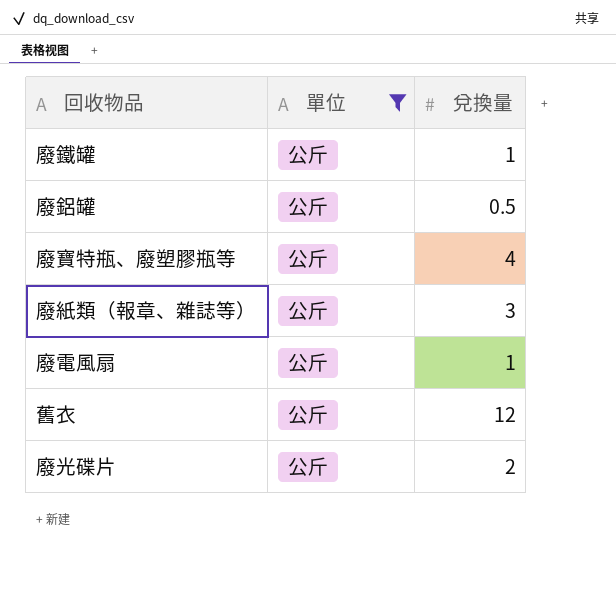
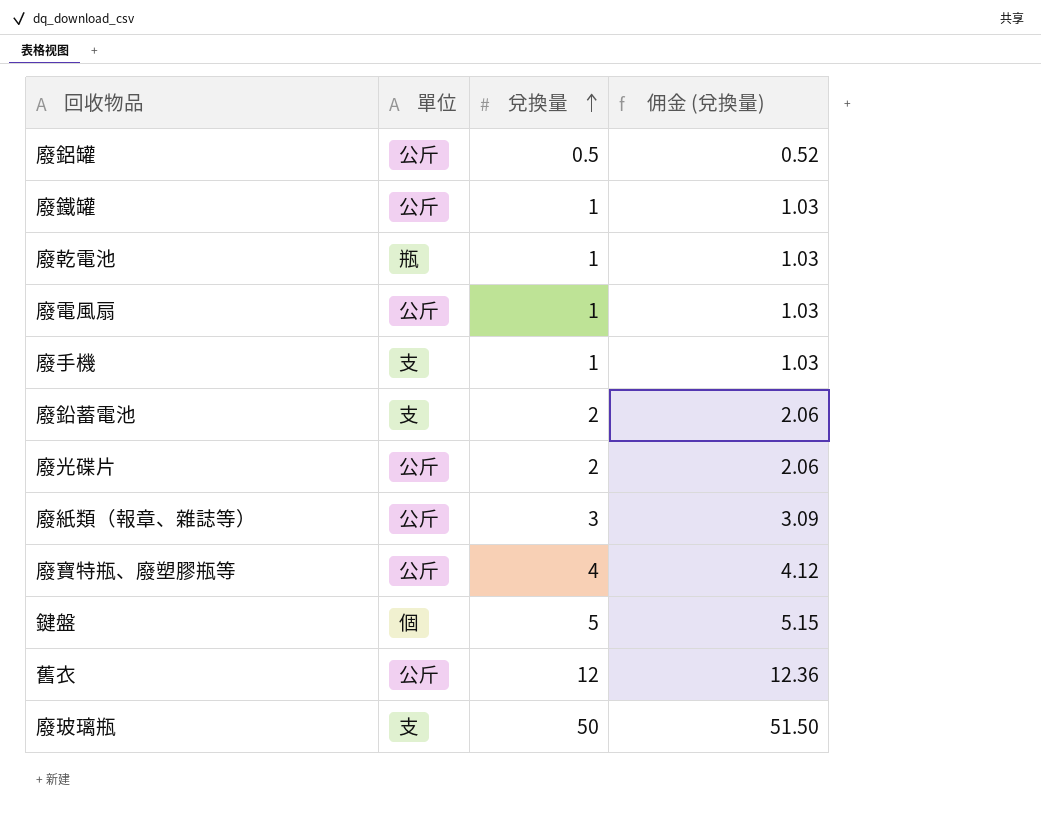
filter: 單位 = 公斤 -> none
row order: none -> 兌換量 ascending
column 佣金 (兌換量) | formula: none -> [兌換量] * 1.03

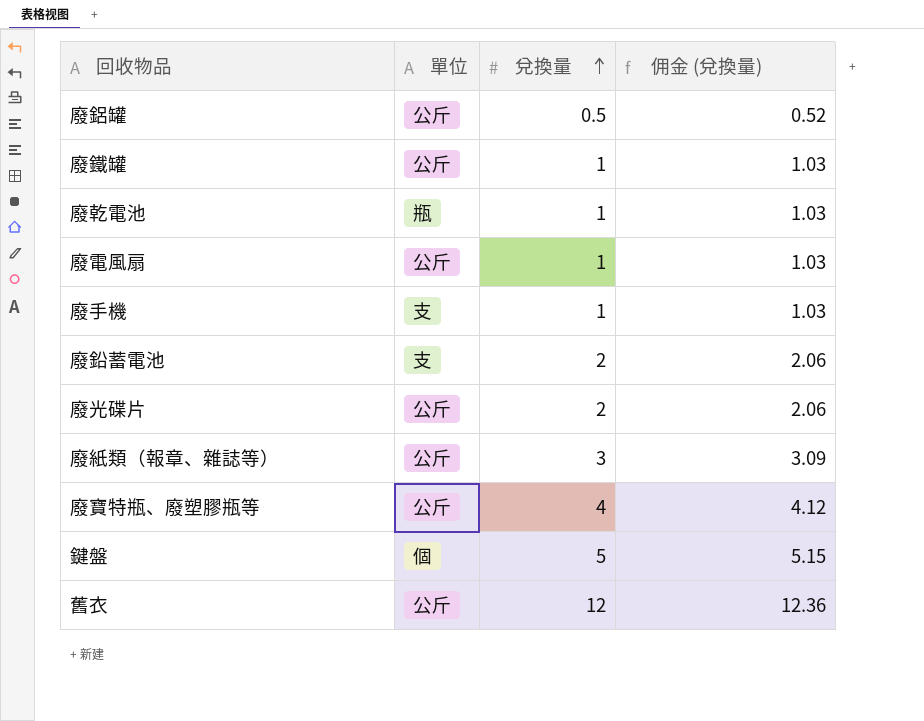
row 廢玻璃瓶: 支 | 50 | 51.50 -> none

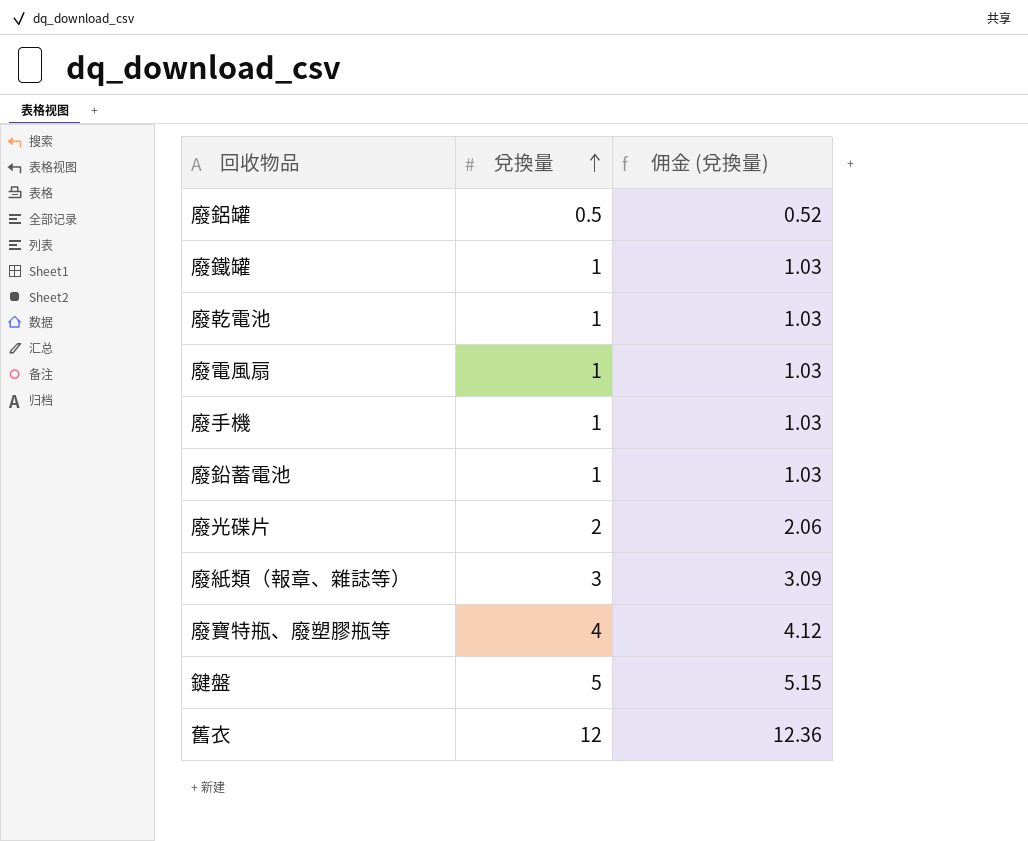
column 單位 | position: 2 -> none
廢鉛蓄電池 | 兌換量: 2 -> 1
廢鉛蓄電池 | 佣金 (兌換量): 2.06 -> 1.03

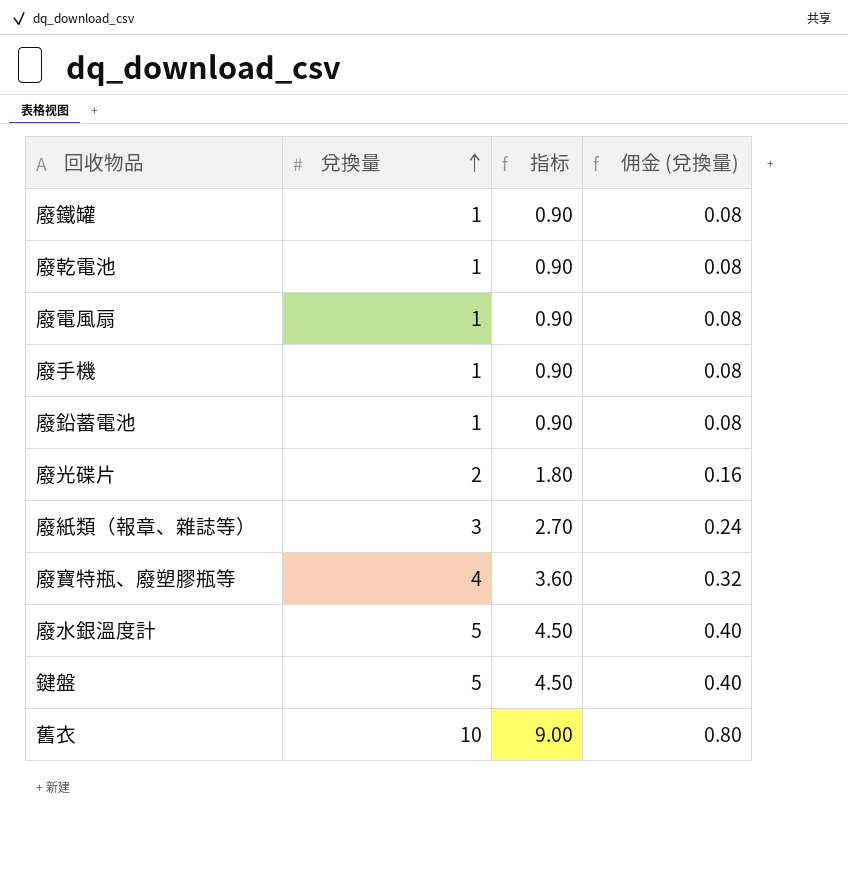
column 指标 | formula: none -> [兌換量] * 0.9
column 佣金 (兌換量) | formula: [兌換量] * 1.03 -> [兌換量] * 0.08
row 廢鋁罐: 0.5 | 0.52 -> none
row 廢水銀溫度計: none -> 5 | 4.50 | 0.40
舊衣 | 兌換量: 12 -> 10

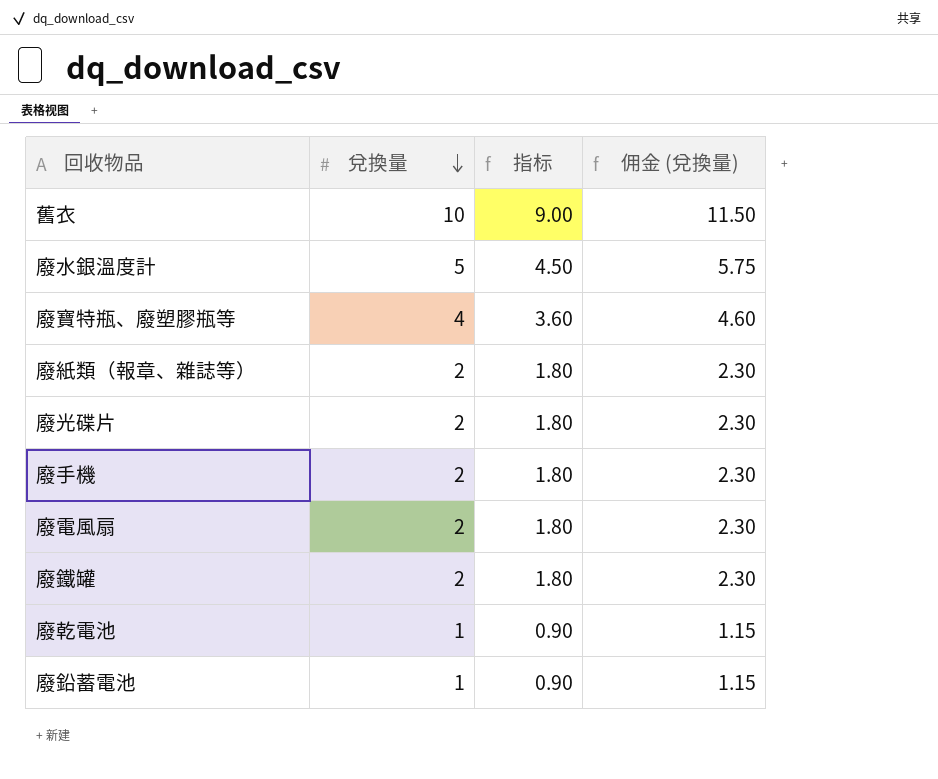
row order: 兌換量 ascending -> 兌換量 descending
column 佣金 (兌換量) | formula: [兌換量] * 0.08 -> [兌換量] * 1.15
row 鍵盤: 5 | 4.50 | 0.40 -> none
廢紙類（報章、雜誌等） | 兌換量: 3 -> 2
廢紙類（報章、雜誌等） | 指标: 2.70 -> 1.80
廢手機 | 兌換量: 1 -> 2
廢手機 | 指标: 0.90 -> 1.80
廢電風扇 | 兌換量: 1 -> 2
廢電風扇 | 指标: 0.90 -> 1.80
廢鐵罐 | 兌換量: 1 -> 2
廢鐵罐 | 指标: 0.90 -> 1.80

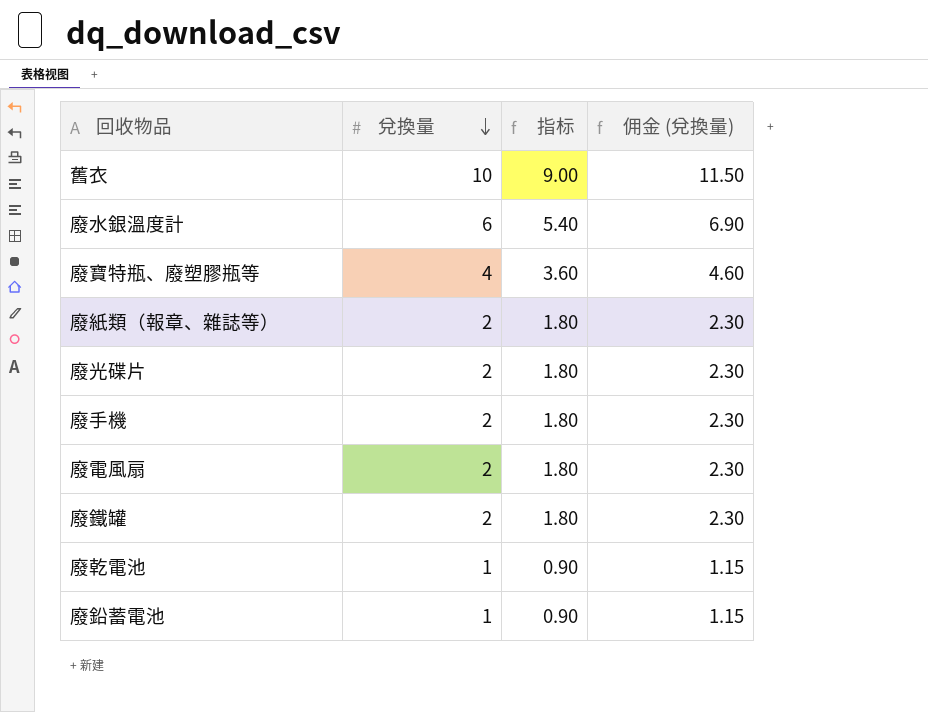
廢水銀溫度計 | 兌換量: 5 -> 6
廢水銀溫度計 | 指标: 4.50 -> 5.40
廢水銀溫度計 | 佣金 (兌換量): 5.75 -> 6.90

